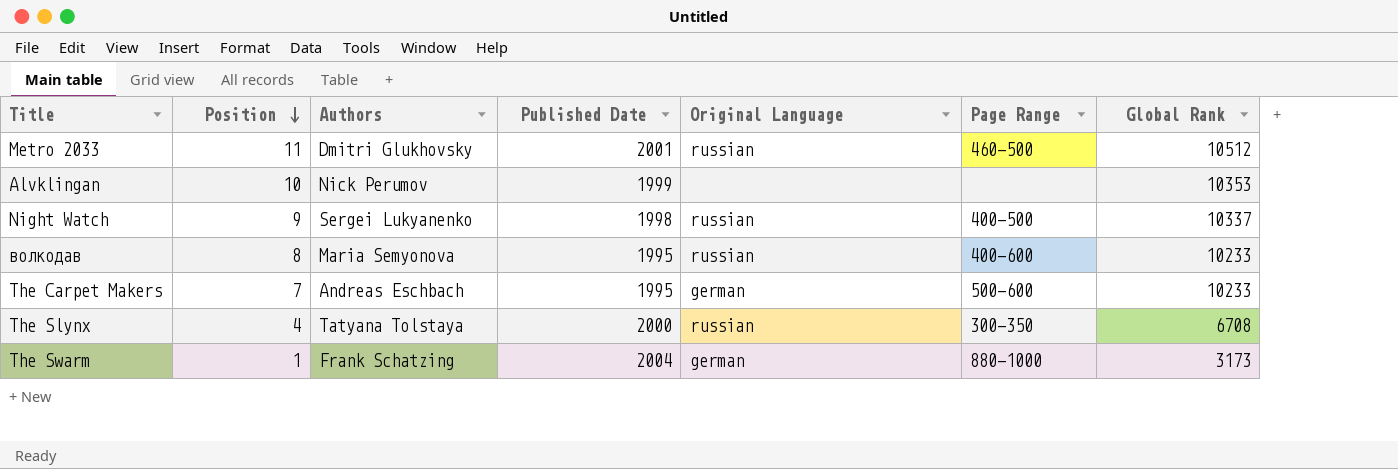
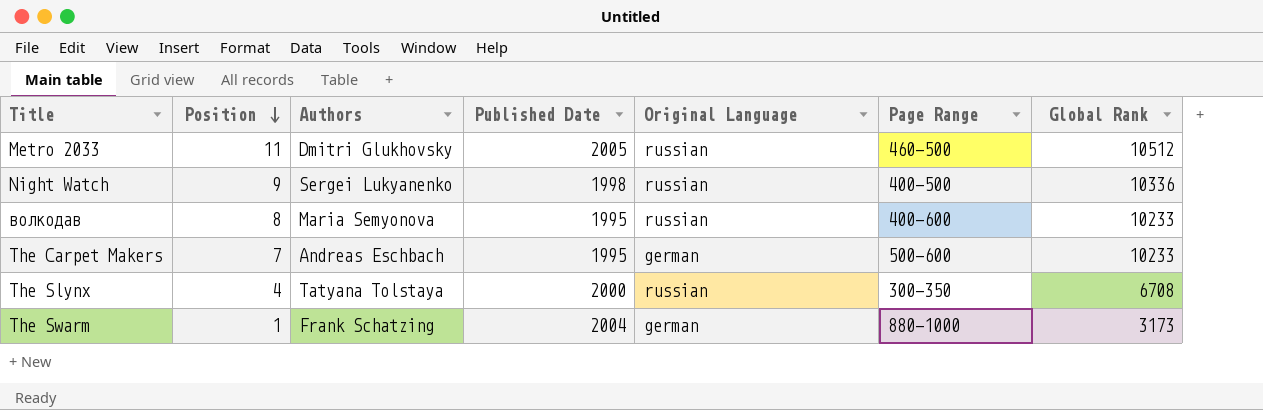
row Alvklingan: 10 | Nick Perumov | 1999 | none | none | 10353 -> none
Metro 2033 | Published Date: 2001 -> 2005
Night Watch | Global Rank: 10337 -> 10336

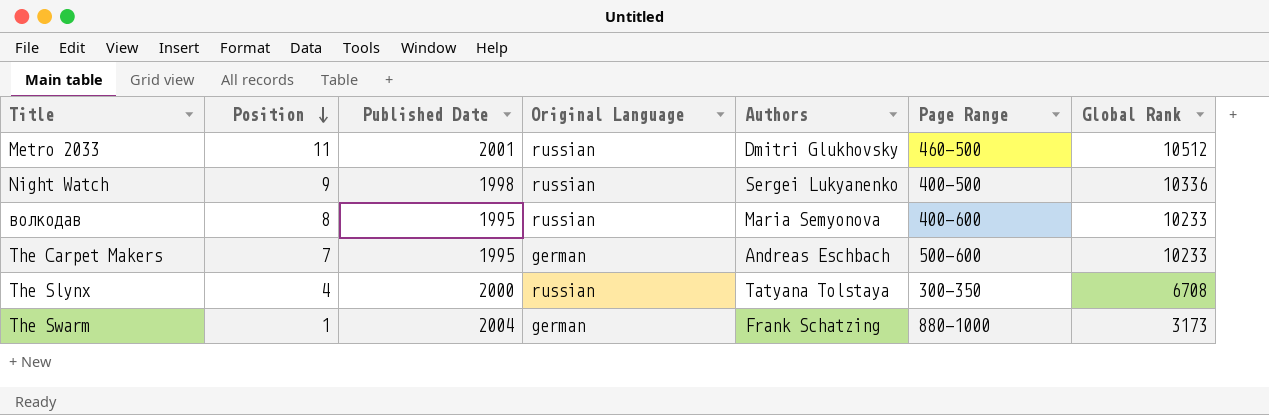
column Authors | position: 3 -> 5
Metro 2033 | Published Date: 2005 -> 2001

